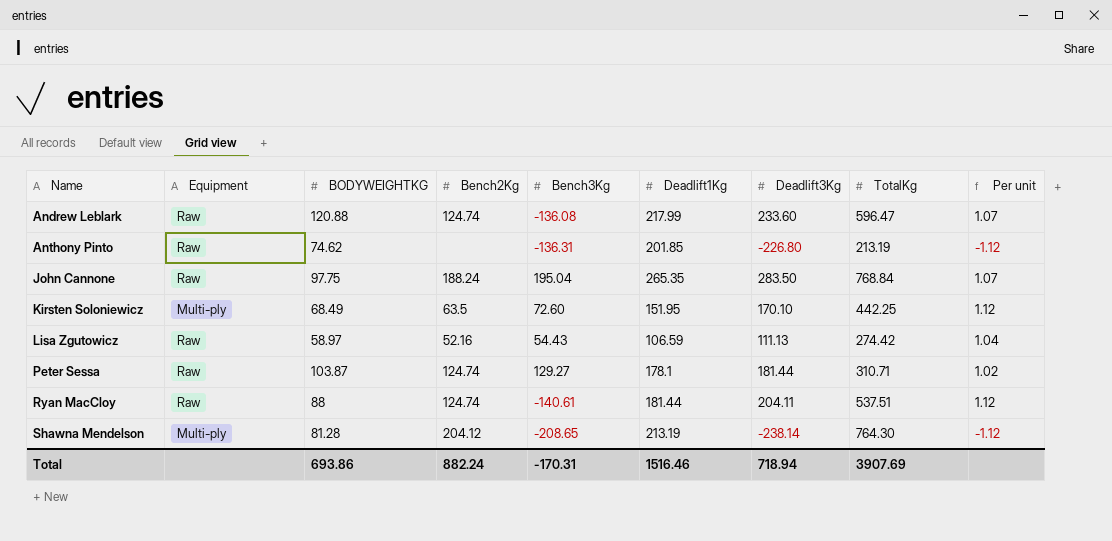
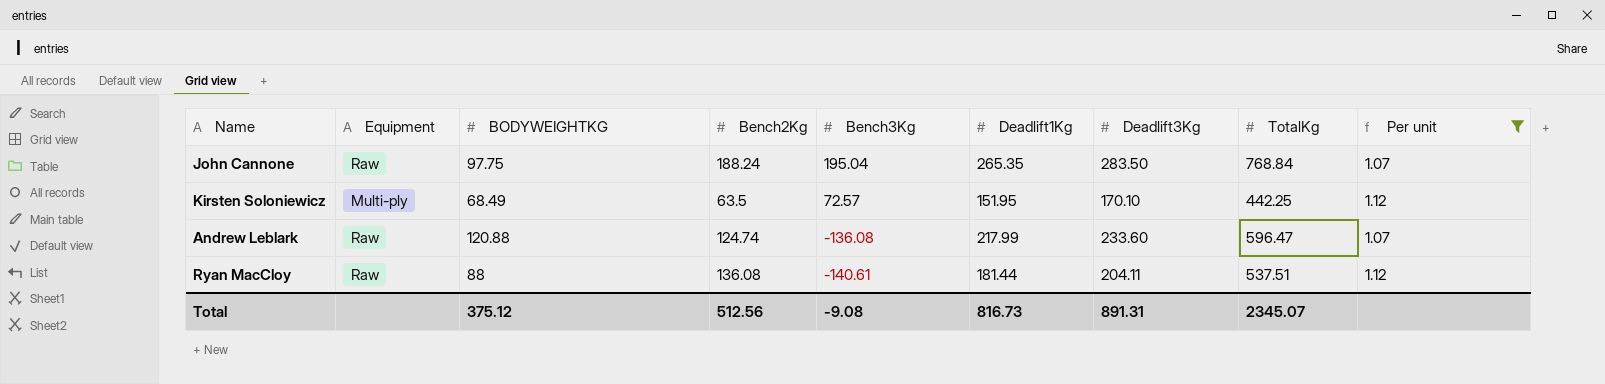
filter: none -> Per unit >= 1.07
row order: Name ascending -> Bench3Kg descending
Kirsten Soloniewicz | Bench3Kg: 72.60 -> 72.57
Ryan MacCloy | Bench2Kg: 124.74 -> 136.08
Total | BODYWEIGHTKG: 693.86 -> 375.12
Total | Bench2Kg: 882.24 -> 512.56
Total | Bench3Kg: -170.31 -> -9.08
Total | Deadlift1Kg: 1516.46 -> 816.73
Total | Deadlift3Kg: 718.94 -> 891.31
Total | TotalKg: 3907.69 -> 2345.07

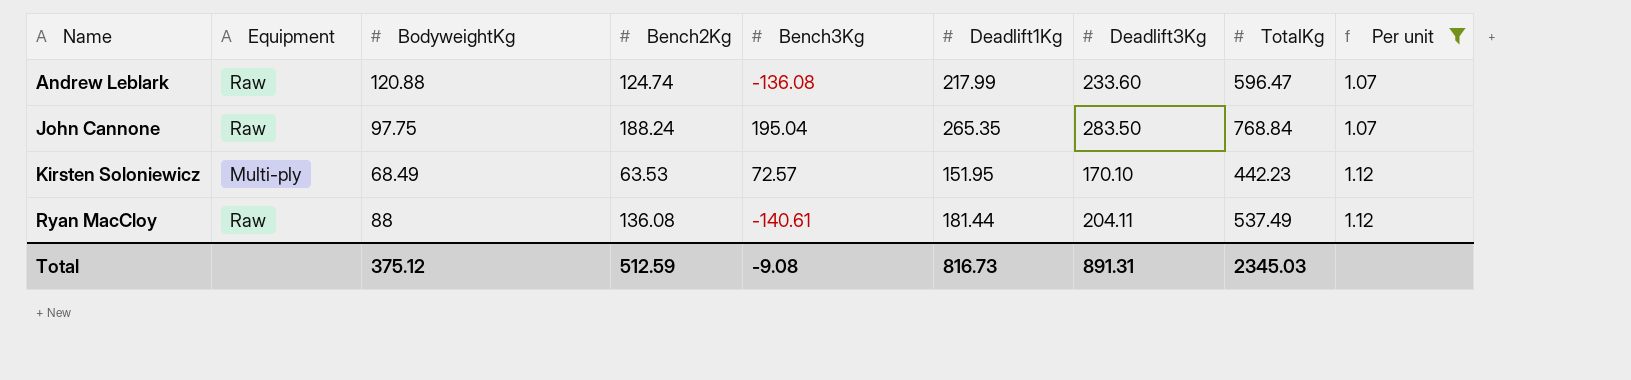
row order: Bench3Kg descending -> Name ascending
column name: BODYWEIGHTKG -> BodyweightKg
Kirsten Soloniewicz | Bench2Kg: 63.5 -> 63.53
Kirsten Soloniewicz | TotalKg: 442.25 -> 442.23
Ryan MacCloy | TotalKg: 537.51 -> 537.49
Total | Bench2Kg: 512.56 -> 512.59
Total | TotalKg: 2345.07 -> 2345.03

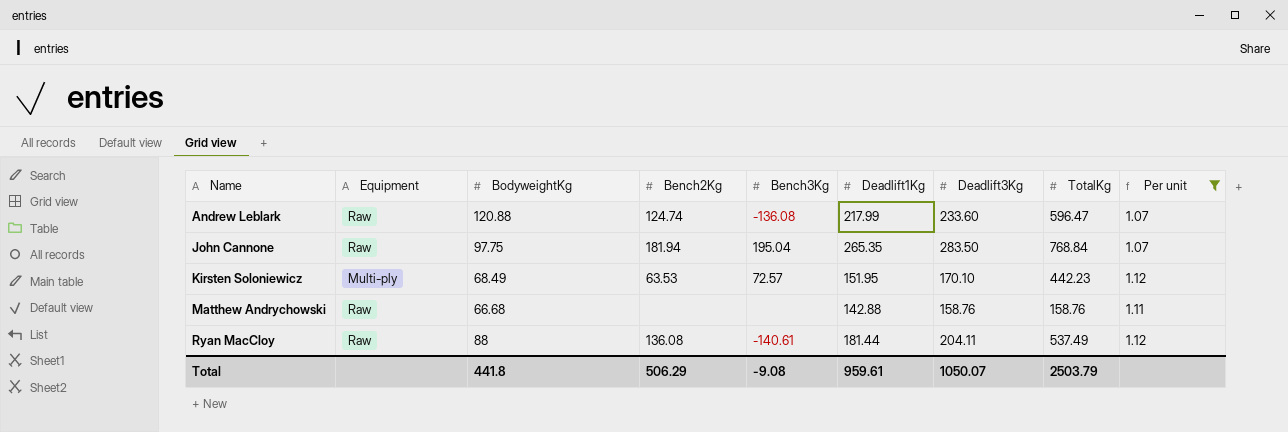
John Cannone | Bench2Kg: 188.24 -> 181.94
row Matthew Andrychowski: none -> Raw | 66.68 | none | none | 142.88 | 158.76 | 158.76 | 1.11
Total | BodyweightKg: 375.12 -> 441.8
Total | Bench2Kg: 512.59 -> 506.29
Total | Deadlift1Kg: 816.73 -> 959.61
Total | Deadlift3Kg: 891.31 -> 1050.07
Total | TotalKg: 2345.03 -> 2503.79

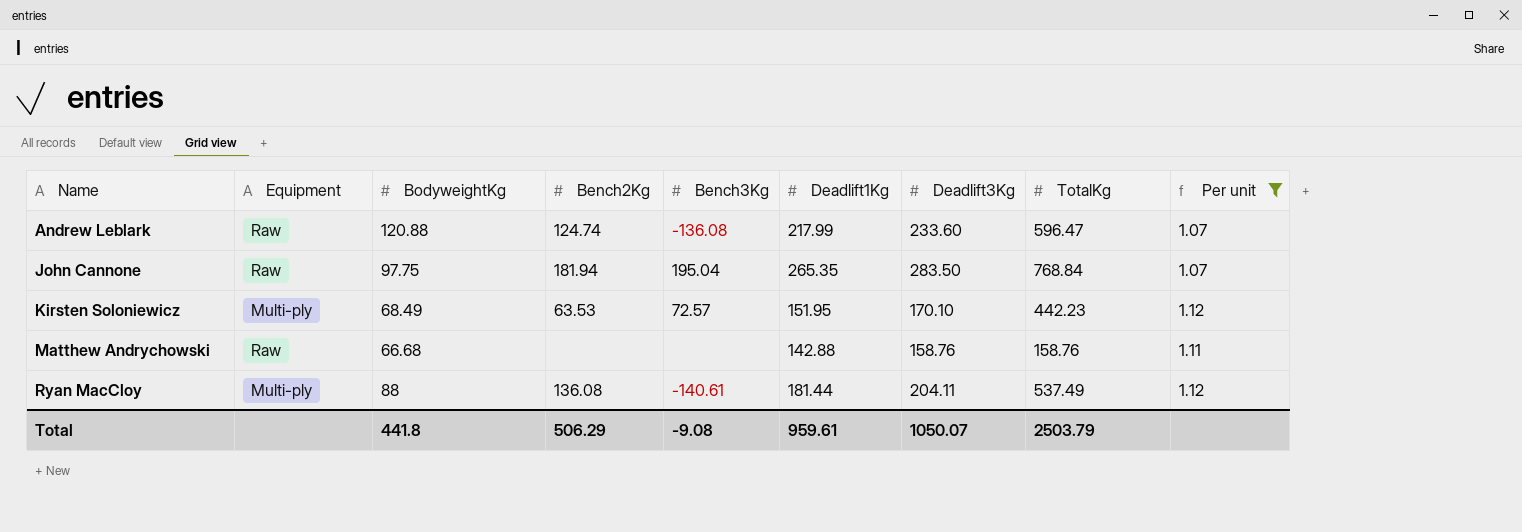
Ryan MacCloy | Equipment: Raw -> Multi-ply

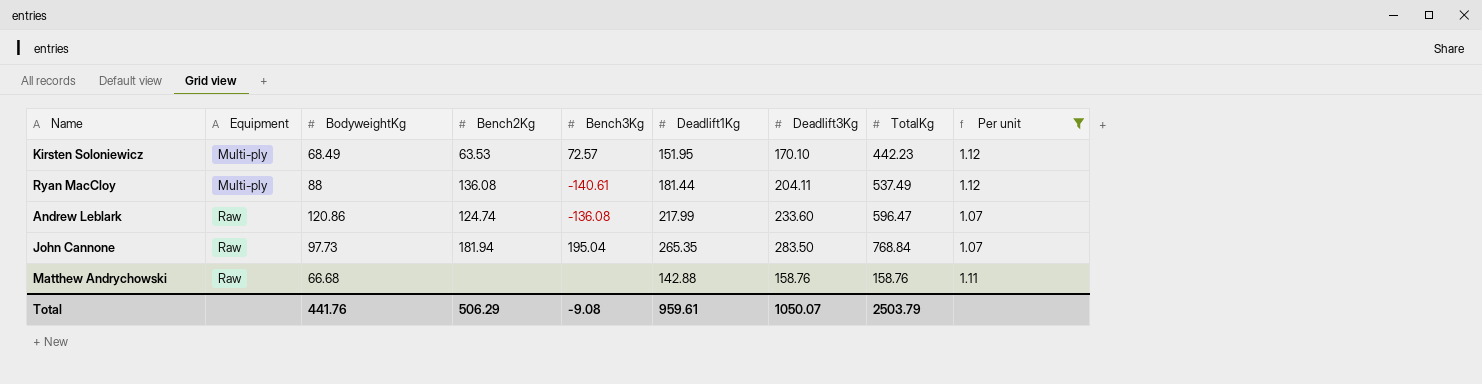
row order: Name ascending -> Equipment ascending
Andrew Leblark | BodyweightKg: 120.88 -> 120.86
John Cannone | BodyweightKg: 97.75 -> 97.73
Total | BodyweightKg: 441.8 -> 441.76

